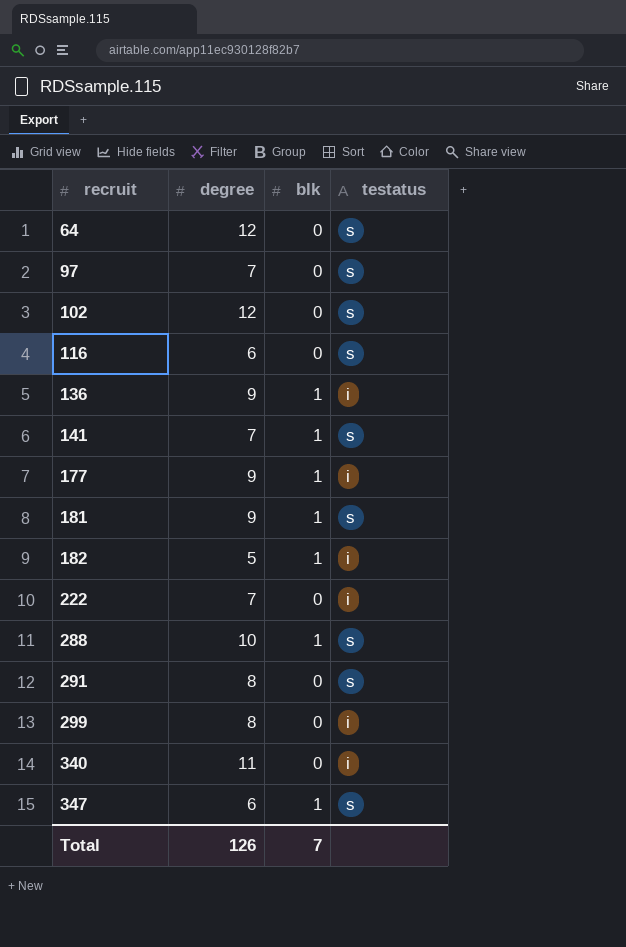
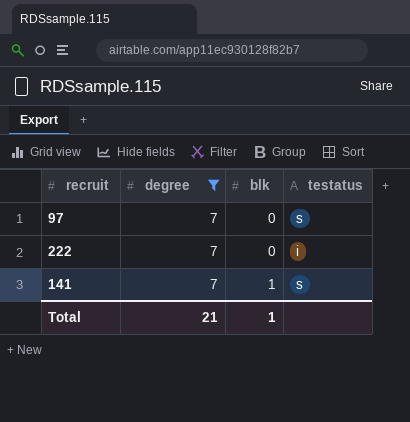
filter: none -> degree = 7
row order: recruit ascending -> blk ascending
Total | degree: 126 -> 21
Total | blk: 7 -> 1

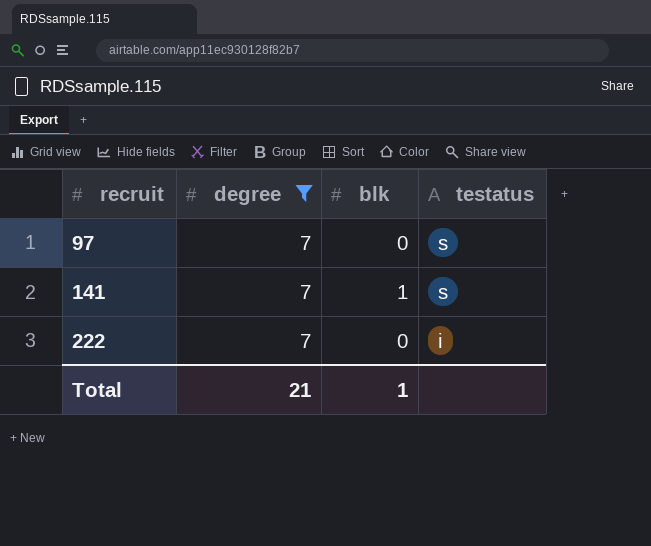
row order: blk ascending -> recruit ascending

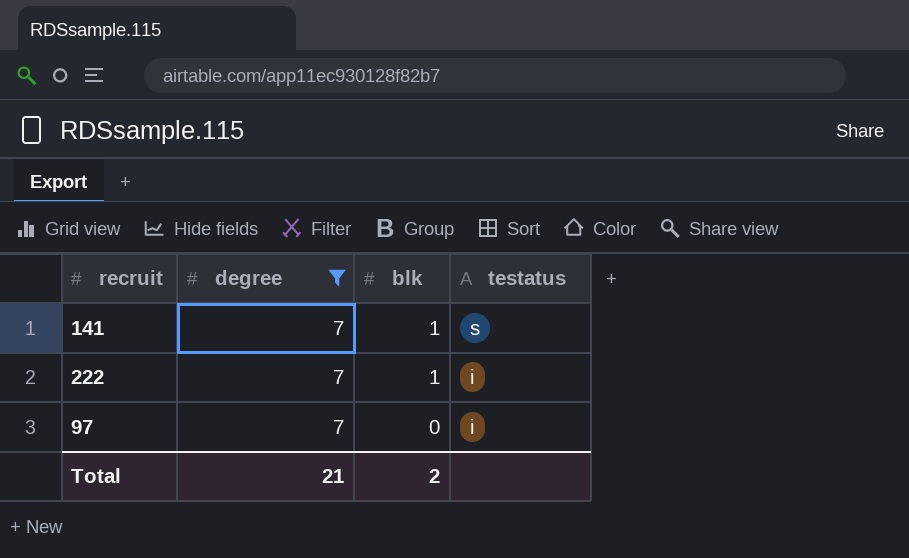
row order: recruit ascending -> blk descending
222 | blk: 0 -> 1
97 | testatus: s -> i
Total | blk: 1 -> 2

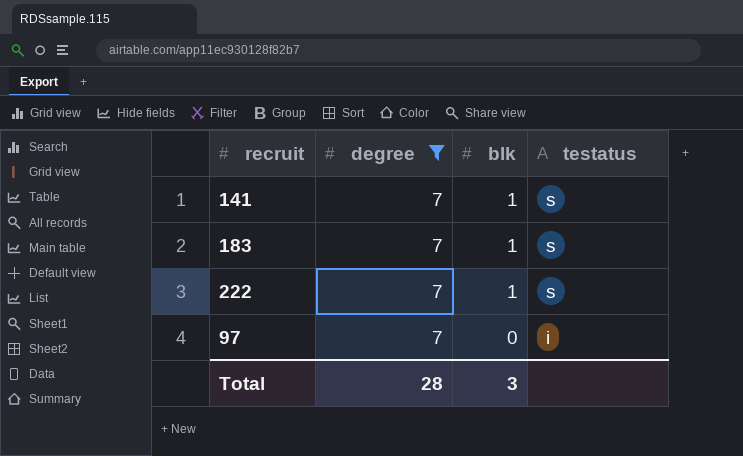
row 183: none -> 7 | 1 | s
222 | testatus: i -> s
Total | degree: 21 -> 28
Total | blk: 2 -> 3

